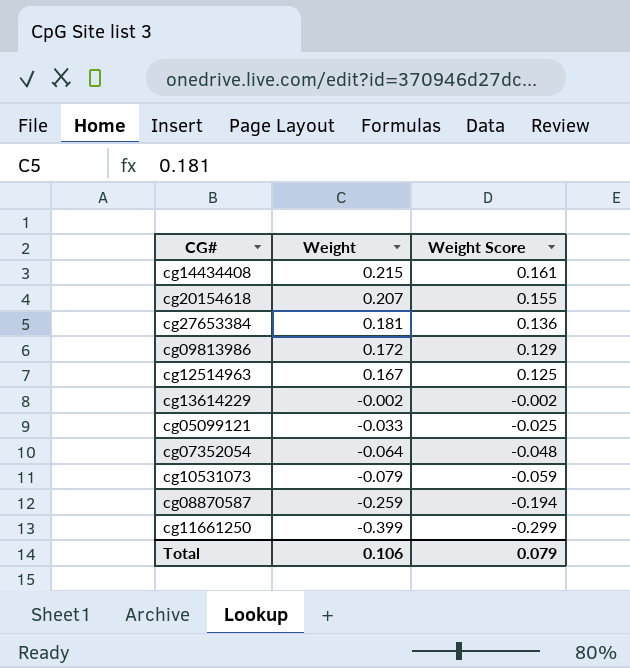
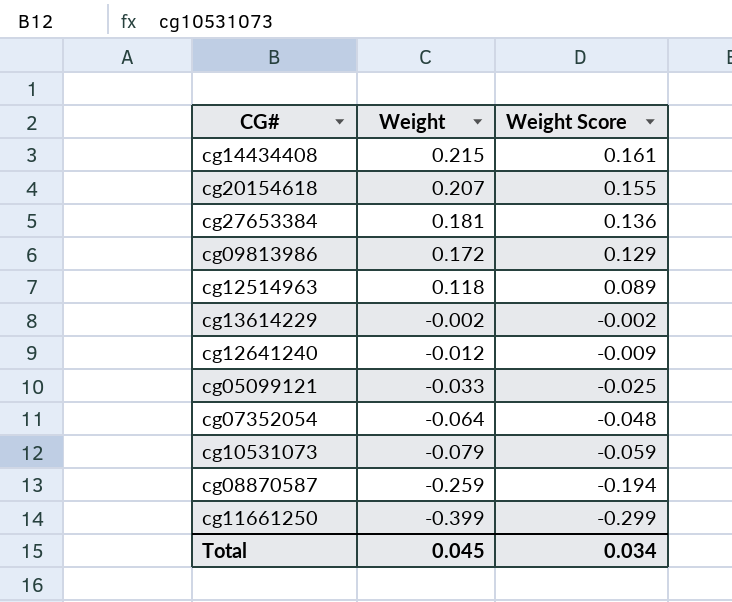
cg12514963 | Weight: 0.167 -> 0.118
cg12514963 | Weight Score: 0.125 -> 0.089
row cg12641240: none -> -0.012 | -0.009
Total | Weight: 0.106 -> 0.045
Total | Weight Score: 0.079 -> 0.034

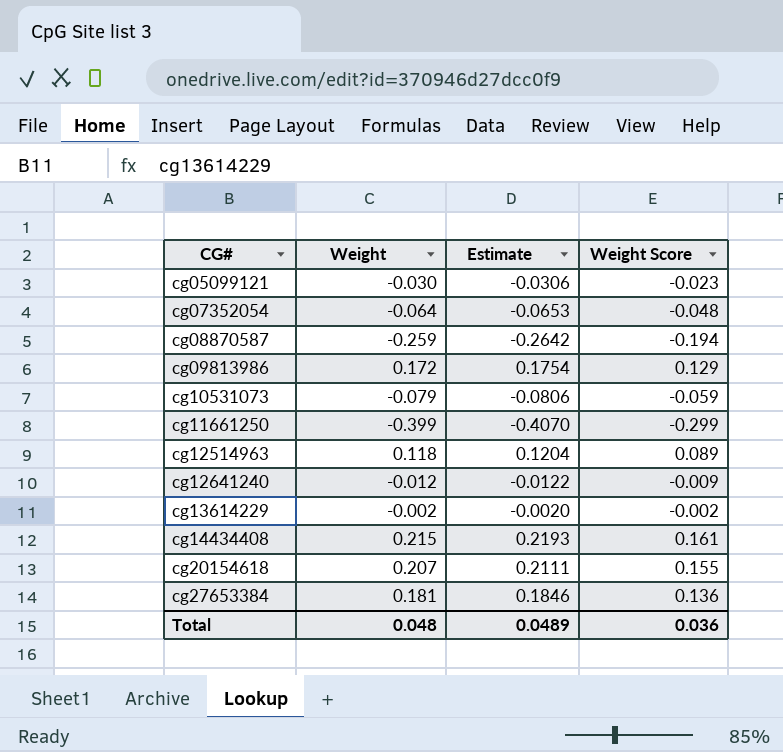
row order: Weight descending -> CG# ascending
column Estimate | formula: none -> [Weight] * 1.02
cg05099121 | Weight: -0.033 -> -0.030
cg05099121 | Weight Score: -0.025 -> -0.023
Total | Weight: 0.045 -> 0.048
Total | Weight Score: 0.034 -> 0.036

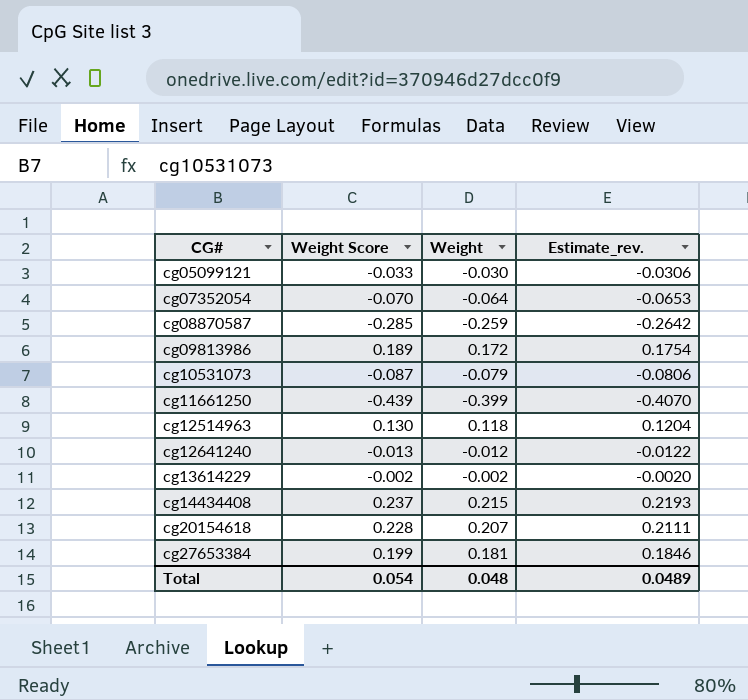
column Weight Score | formula: [Weight] * 0.75 -> [Weight] * 1.1
column Weight Score | position: 4 -> 2
column name: Estimate -> Estimate_rev.
Total | Weight Score: 0.036 -> 0.054

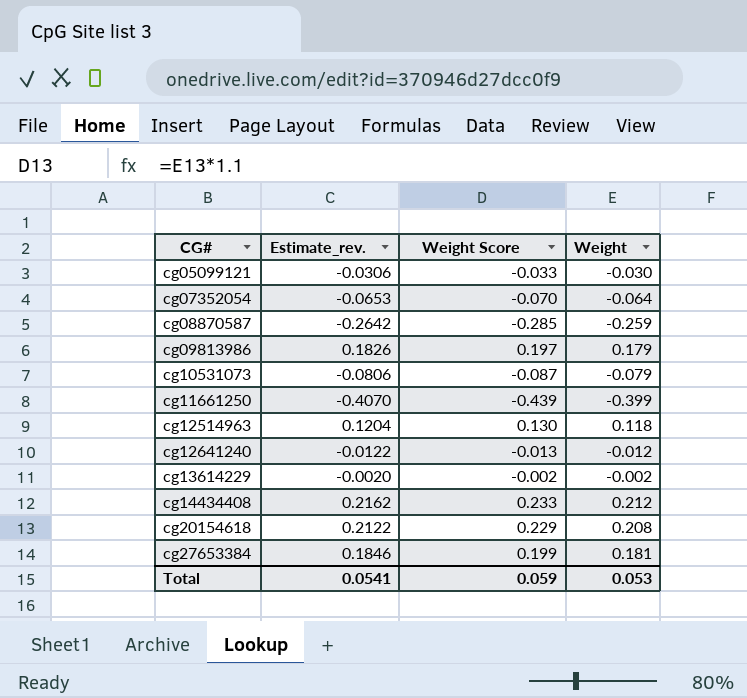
column Estimate_rev. | position: 4 -> 2
cg09813986 | Estimate_rev.: 0.1754 -> 0.1826
cg09813986 | Weight Score: 0.189 -> 0.197
cg09813986 | Weight: 0.172 -> 0.179
cg14434408 | Estimate_rev.: 0.2193 -> 0.2162
cg14434408 | Weight Score: 0.237 -> 0.233
cg14434408 | Weight: 0.215 -> 0.212
cg20154618 | Estimate_rev.: 0.2111 -> 0.2122
cg20154618 | Weight Score: 0.228 -> 0.229
cg20154618 | Weight: 0.207 -> 0.208
Total | Estimate_rev.: 0.0489 -> 0.0541
Total | Weight Score: 0.054 -> 0.059
Total | Weight: 0.048 -> 0.053

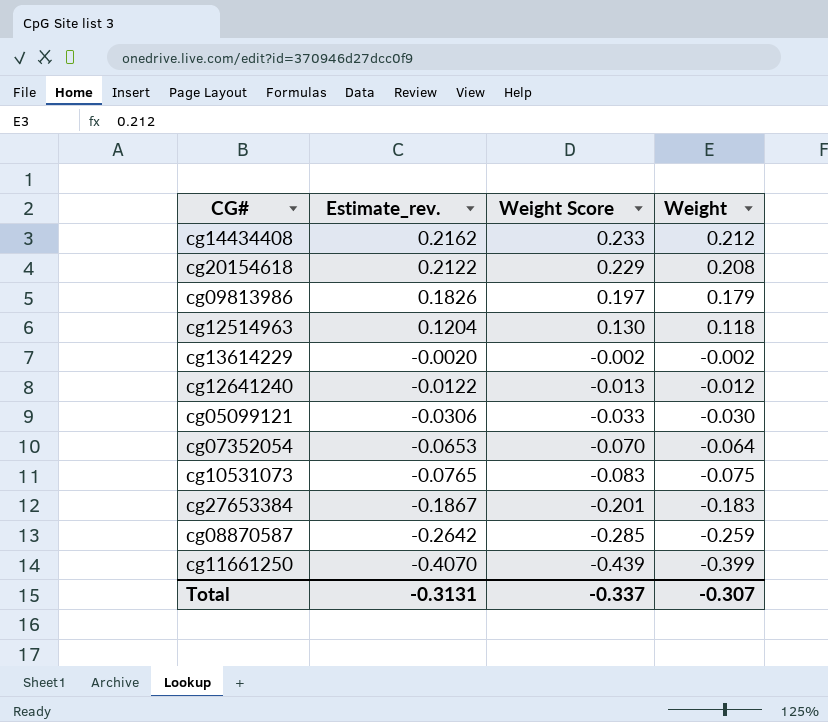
row order: CG# ascending -> Estimate_rev. descending
cg10531073 | Estimate_rev.: -0.0806 -> -0.0765
cg10531073 | Weight Score: -0.087 -> -0.083
cg10531073 | Weight: -0.079 -> -0.075
cg27653384 | Estimate_rev.: 0.1846 -> -0.1867
cg27653384 | Weight Score: 0.199 -> -0.201
cg27653384 | Weight: 0.181 -> -0.183
Total | Estimate_rev.: 0.0541 -> -0.3131
Total | Weight Score: 0.059 -> -0.337
Total | Weight: 0.053 -> -0.307

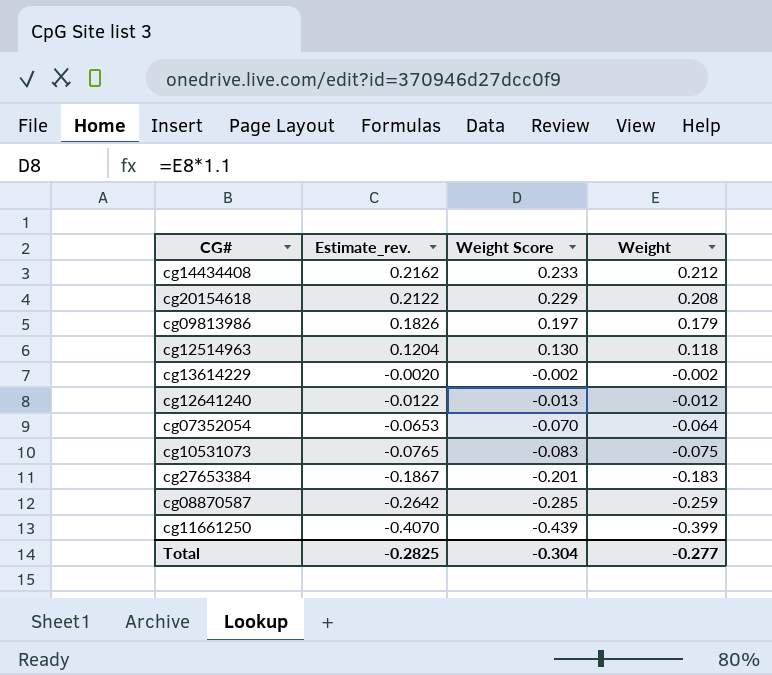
row cg05099121: -0.0306 | -0.033 | -0.030 -> none
Total | Estimate_rev.: -0.3131 -> -0.2825
Total | Weight Score: -0.337 -> -0.304
Total | Weight: -0.307 -> -0.277

